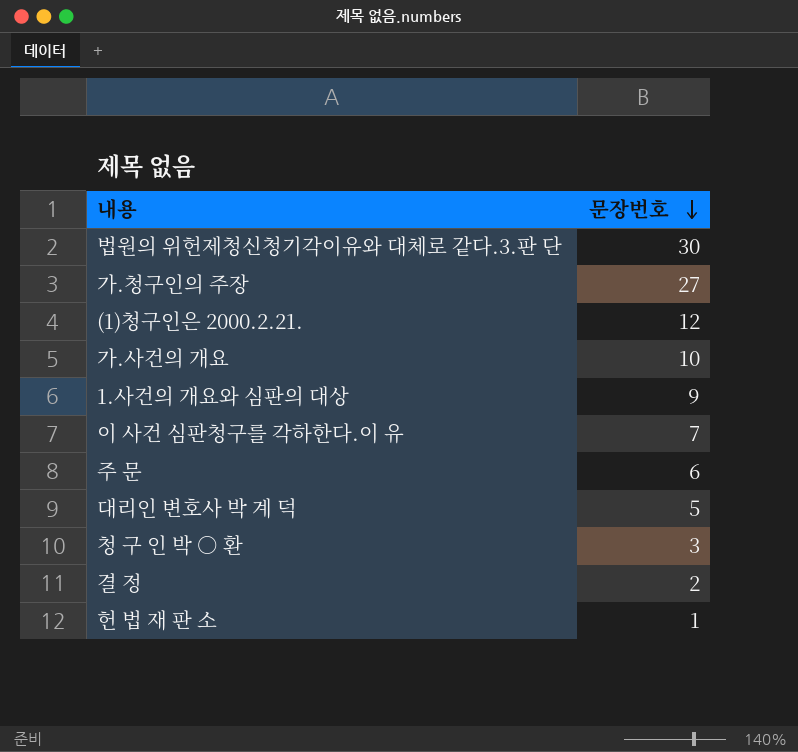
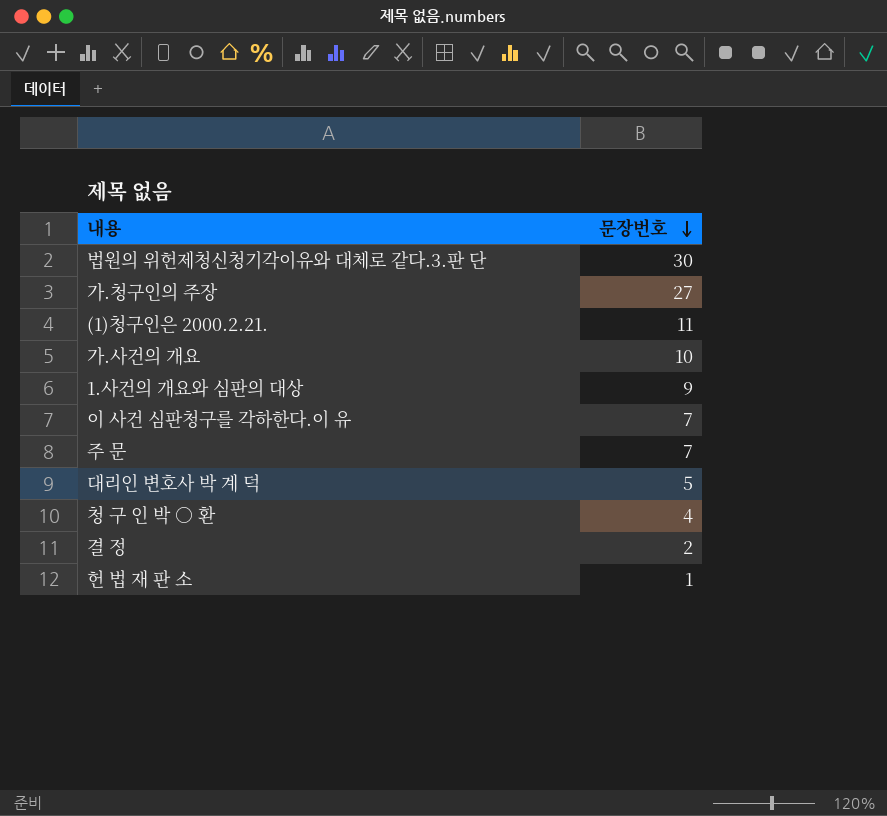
(1)청구인은 2000.2.21. | 문장번호: 12 -> 11
주 문 | 문장번호: 6 -> 7
청 구 인 박 ○ 환 | 문장번호: 3 -> 4

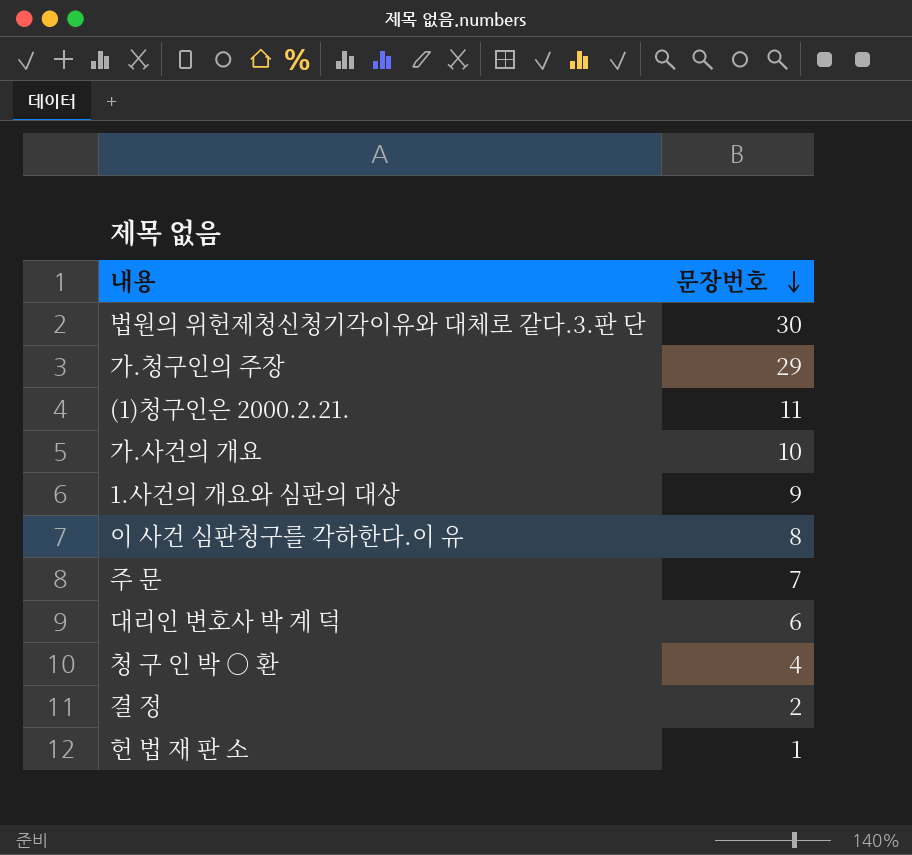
가.청구인의 주장 | 문장번호: 27 -> 29
이 사건 심판청구를 각하한다.이 유 | 문장번호: 7 -> 8
대리인 변호사 박 계 덕 | 문장번호: 5 -> 6

